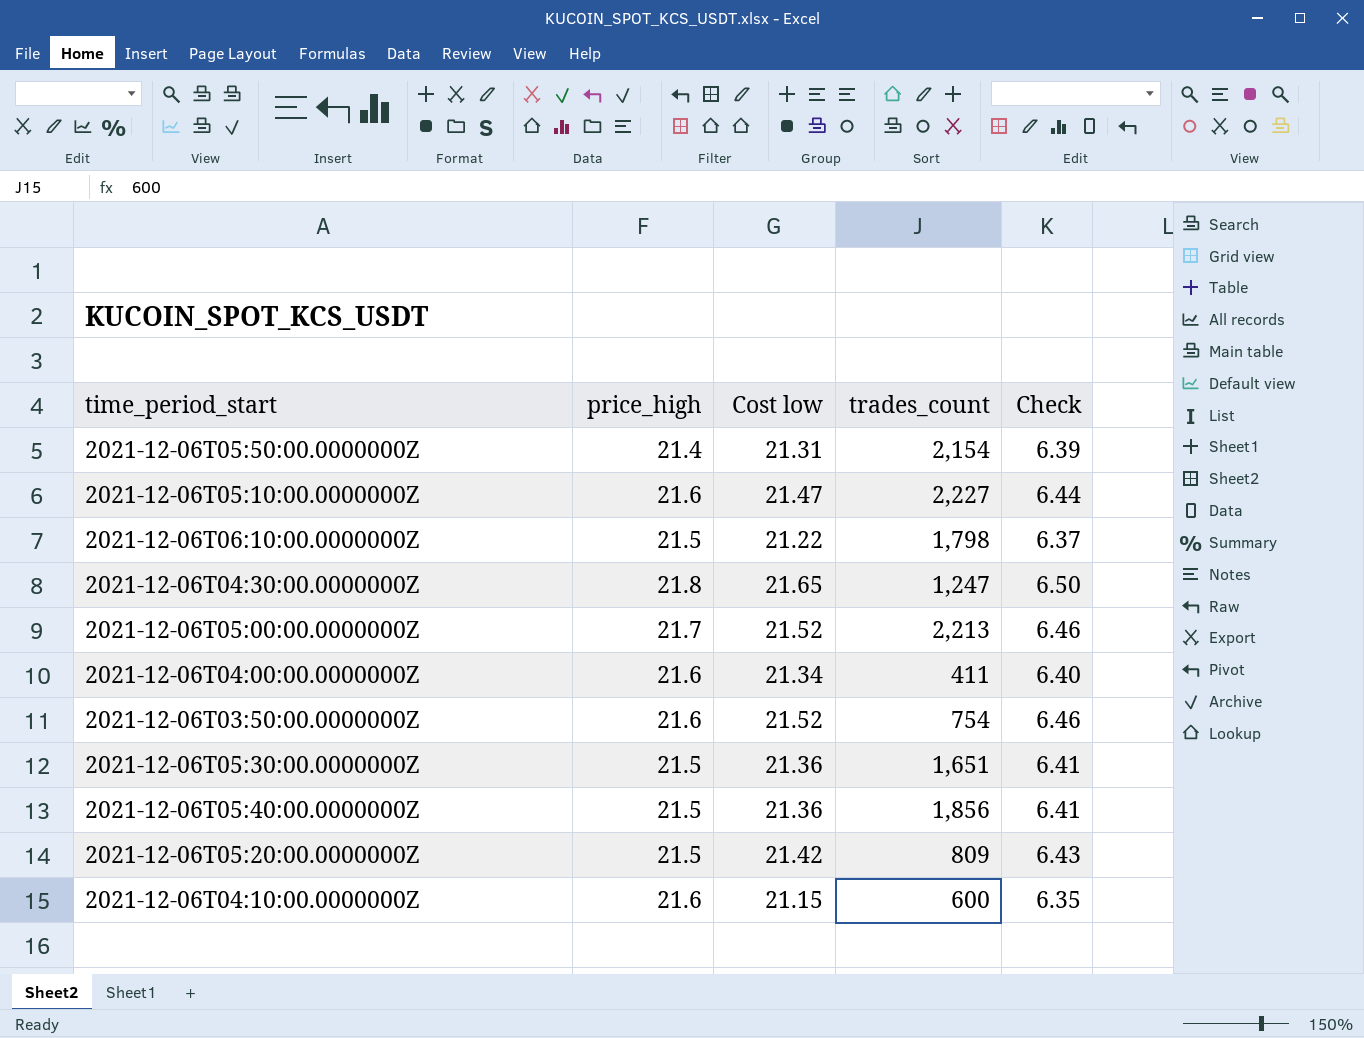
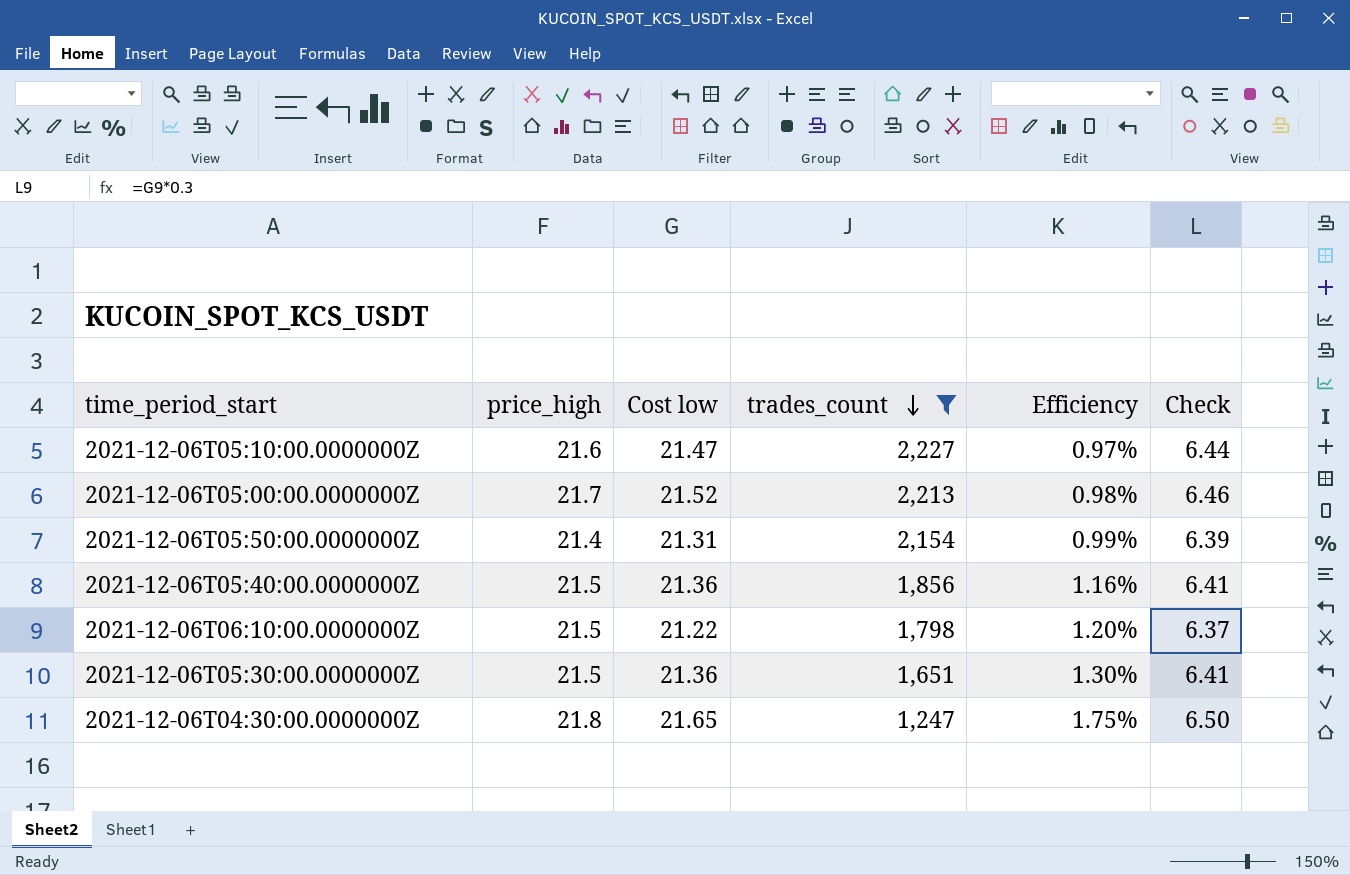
filter: none -> trades_count >= 1,247
row order: none -> trades_count descending
column Efficiency | formula: none -> [price_high] / [trades_count]

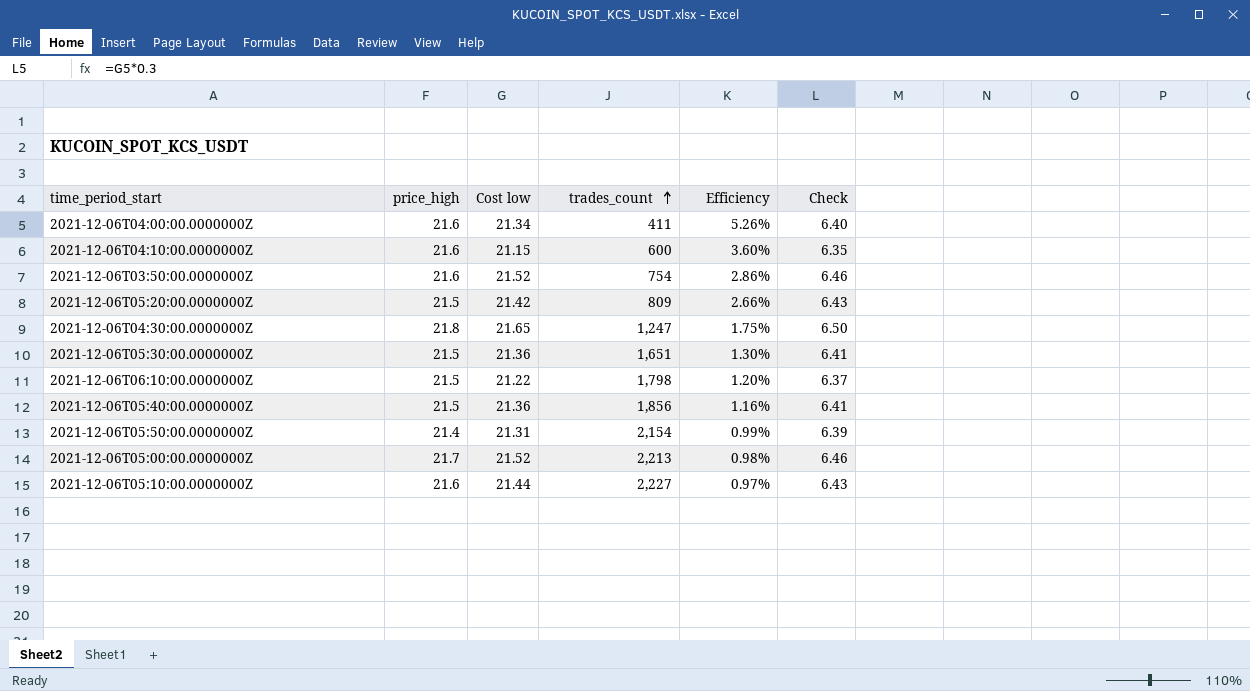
filter: trades_count >= 1,247 -> none
row order: trades_count descending -> trades_count ascending
2021-12-06T05:10:00.0000000Z | Cost low: 21.47 -> 21.44
2021-12-06T05:10:00.0000000Z | Check: 6.44 -> 6.43

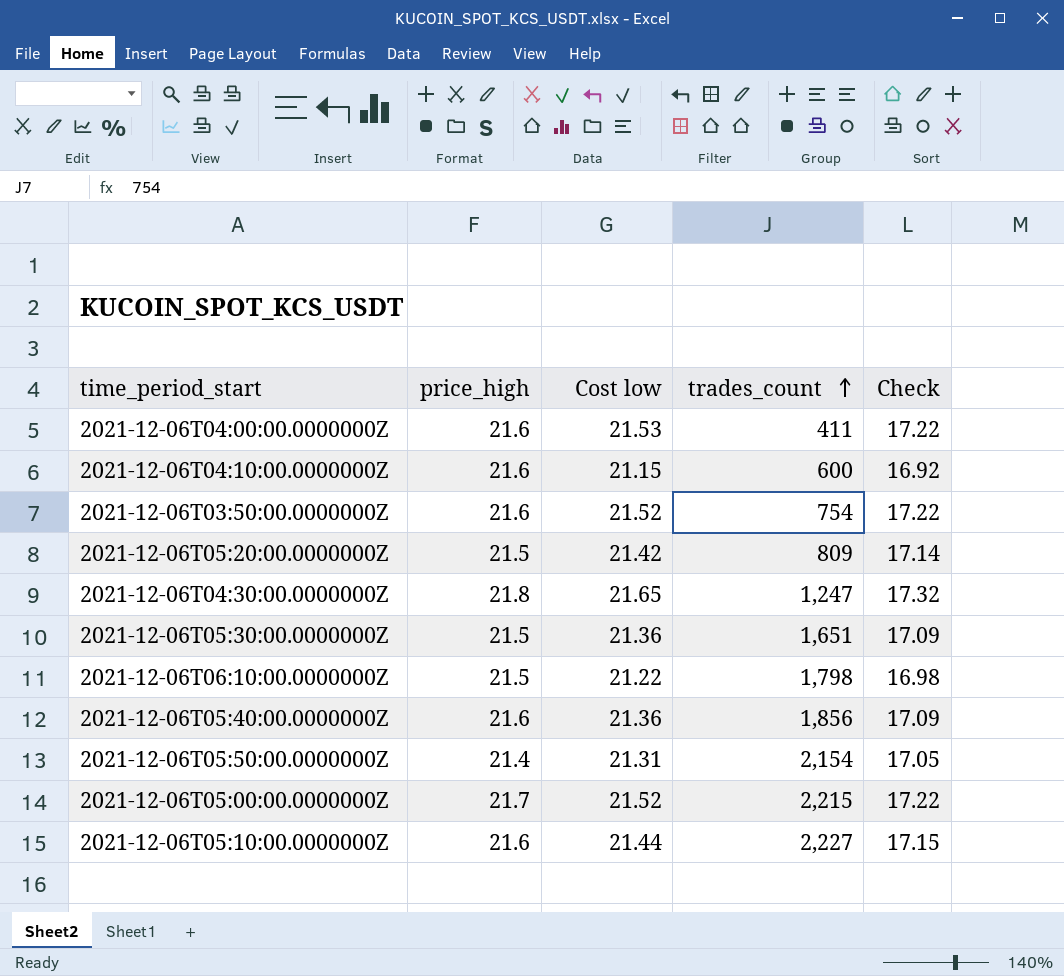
column Efficiency | formula: [price_high] / [trades_count] -> none
column Check | formula: [Cost low] * 0.3 -> [Cost low] * 0.8
2021-12-06T04:00:00.0000000Z | Cost low: 21.34 -> 21.53
2021-12-06T05:40:00.0000000Z | price_high: 21.5 -> 21.6
2021-12-06T05:00:00.0000000Z | trades_count: 2,213 -> 2,215

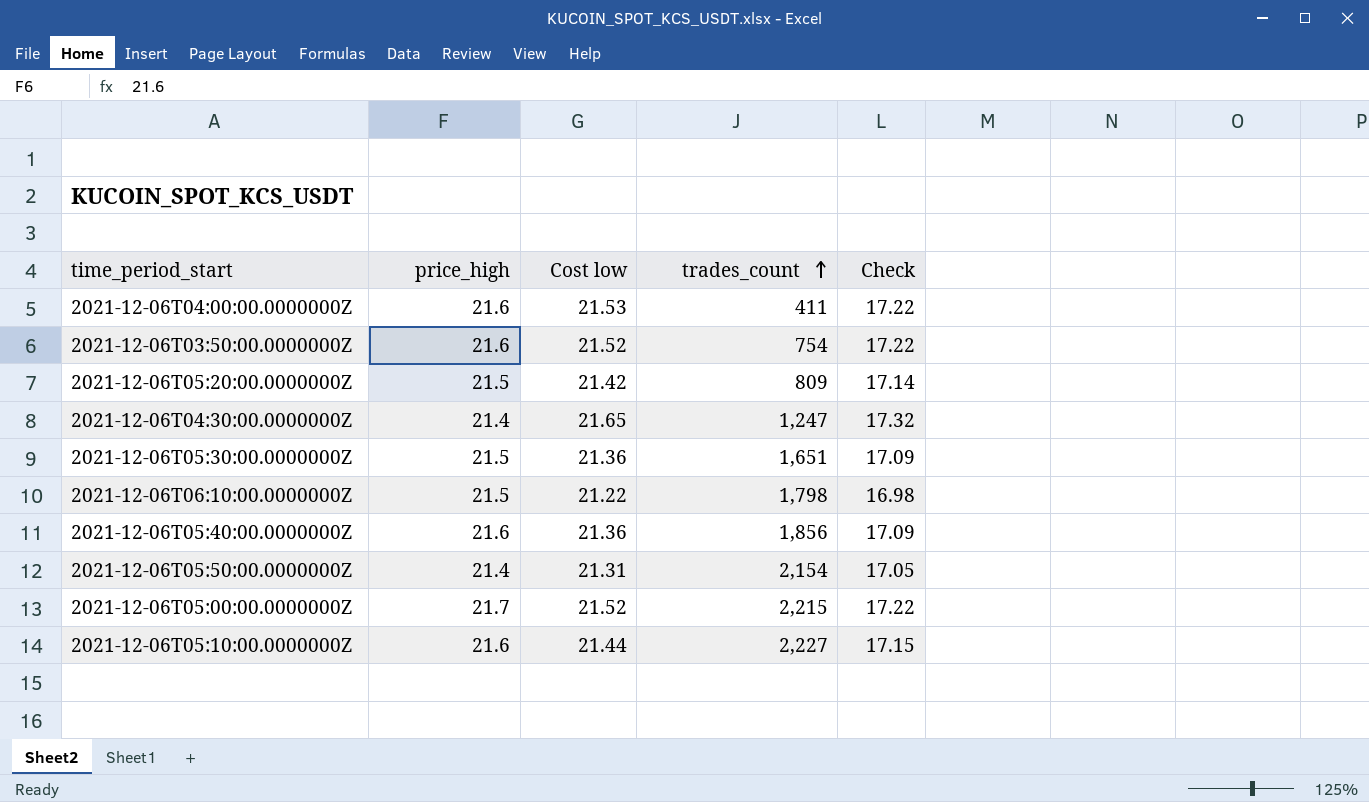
row 2021-12-06T04:10:00.0000000Z: 21.6 | 21.15 | 600 | 16.92 -> none
2021-12-06T04:30:00.0000000Z | price_high: 21.8 -> 21.4

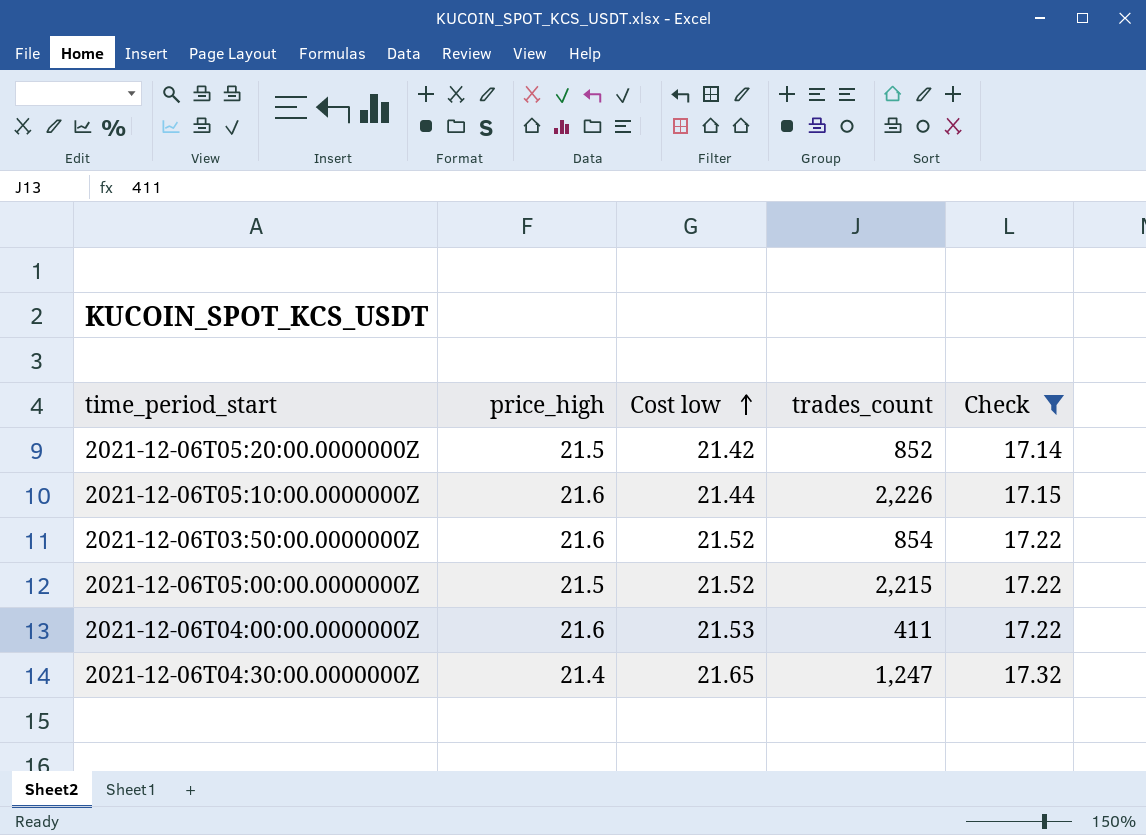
filter: none -> Check >= 17.14
row order: trades_count ascending -> Cost low ascending
2021-12-06T05:20:00.0000000Z | trades_count: 809 -> 852
2021-12-06T05:10:00.0000000Z | trades_count: 2,227 -> 2,226
2021-12-06T03:50:00.0000000Z | trades_count: 754 -> 854
2021-12-06T05:00:00.0000000Z | price_high: 21.7 -> 21.5

